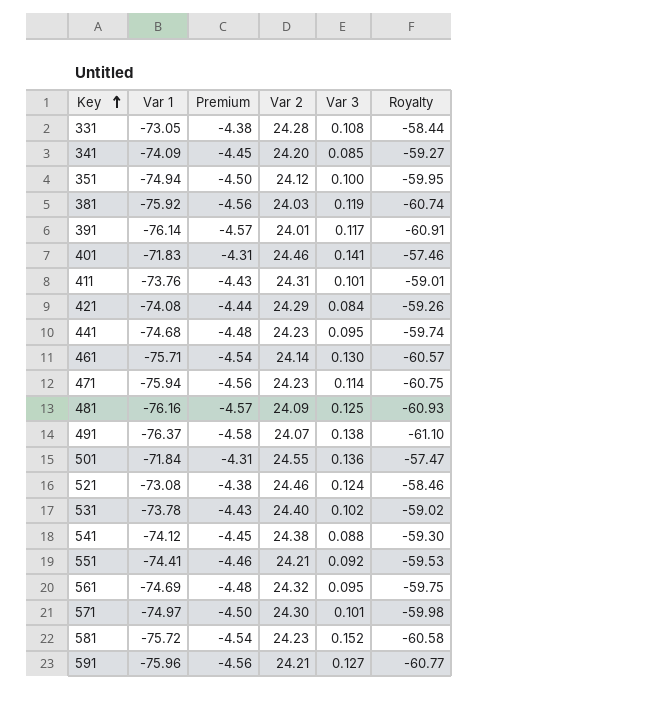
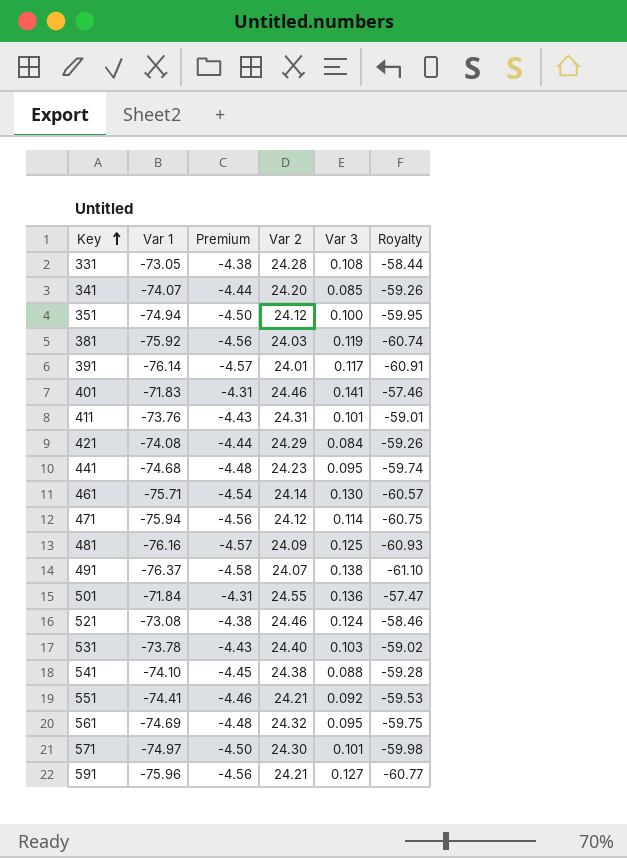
row 581: -75.72 | -4.54 | 24.23 | 0.152 | -60.58 -> none
341 | Var 1: -74.09 -> -74.07
341 | Premium: -4.45 -> -4.44
341 | Royalty: -59.27 -> -59.26
471 | Var 2: 24.23 -> 24.12
531 | Var 3: 0.102 -> 0.103
541 | Var 1: -74.12 -> -74.10
541 | Royalty: -59.30 -> -59.28

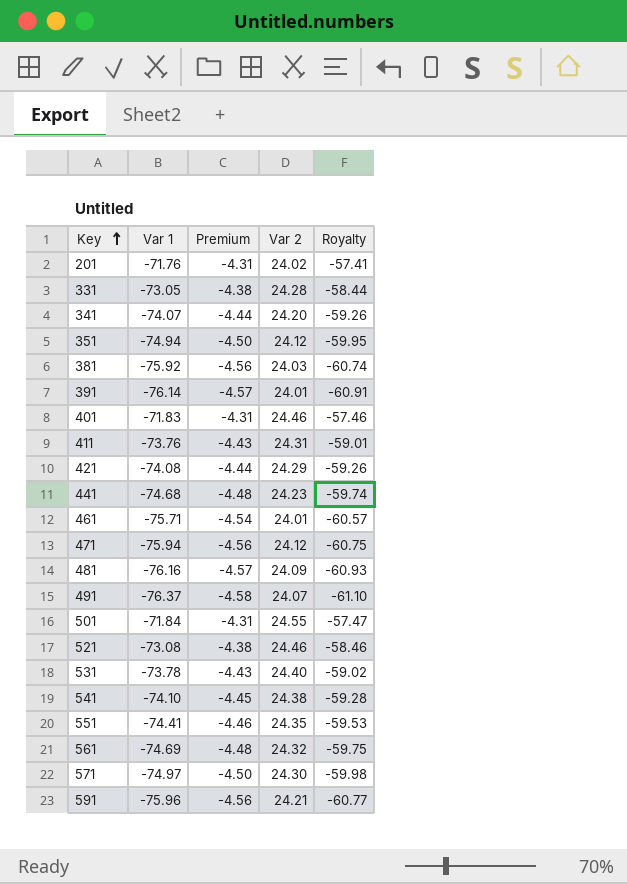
column Var 3 | position: 5 -> none
row 201: none -> -71.76 | -4.31 | 24.02 | -57.41
461 | Var 2: 24.14 -> 24.01
551 | Var 2: 24.21 -> 24.35

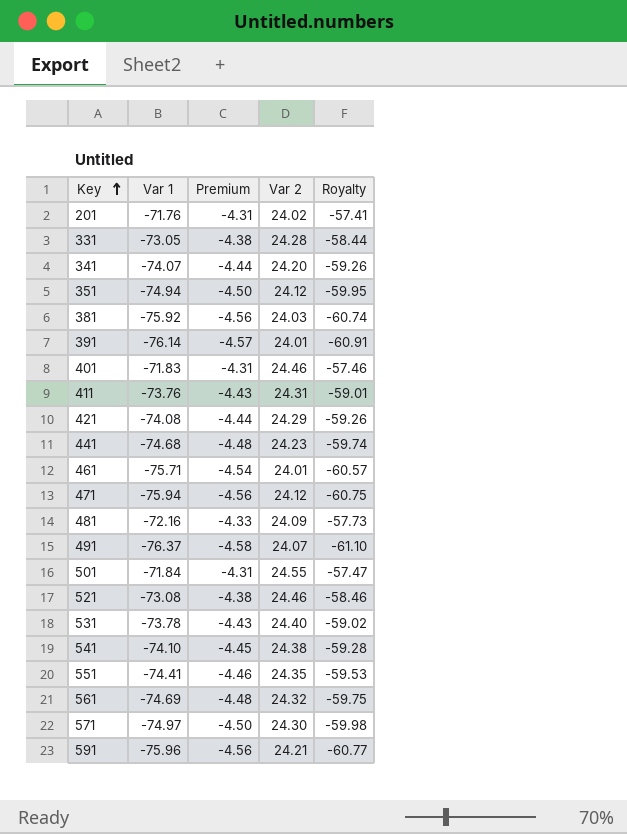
481 | Var 1: -76.16 -> -72.16
481 | Premium: -4.57 -> -4.33
481 | Royalty: -60.93 -> -57.73

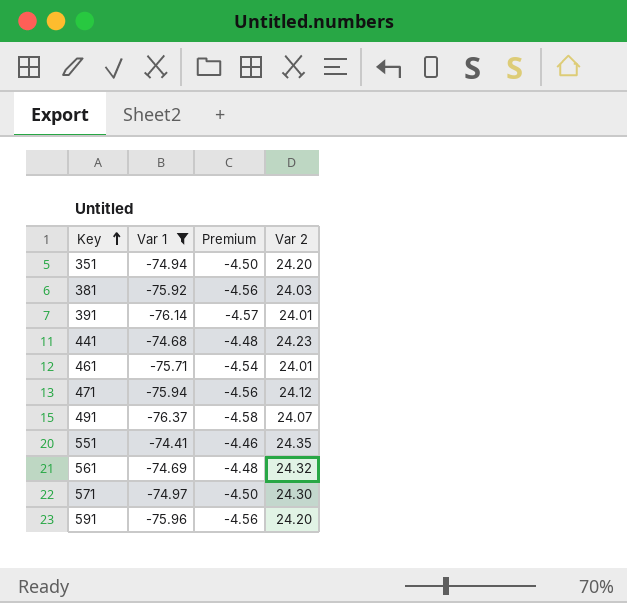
filter: none -> Var 1 <= -74.41
column Royalty | formula: [Var 1] * 0.8 -> none
351 | Var 2: 24.12 -> 24.20
591 | Var 2: 24.21 -> 24.20

